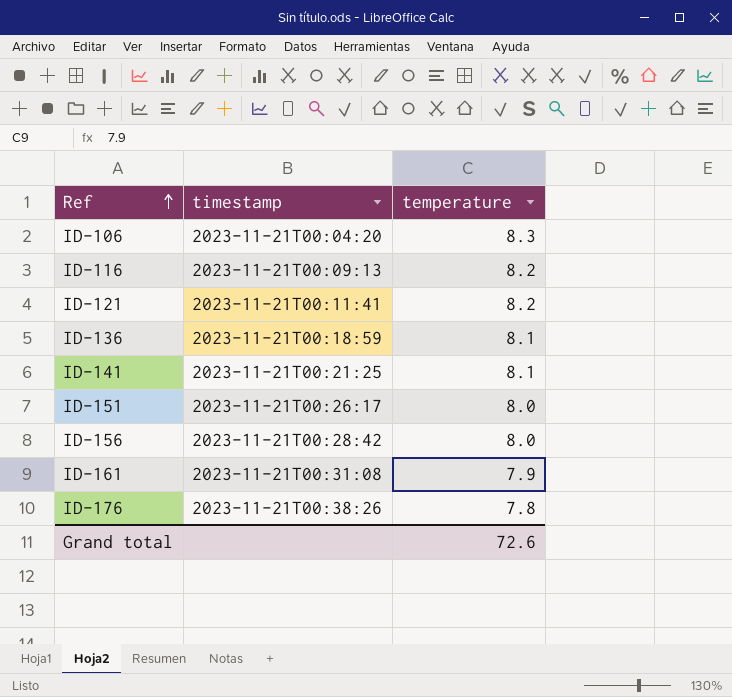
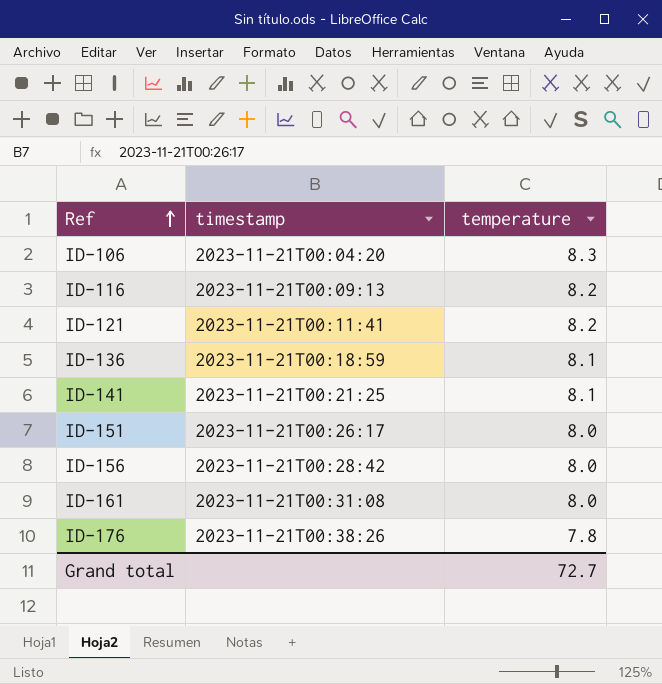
ID-161 | temperature: 7.9 -> 8.0
Grand total | temperature: 72.6 -> 72.7

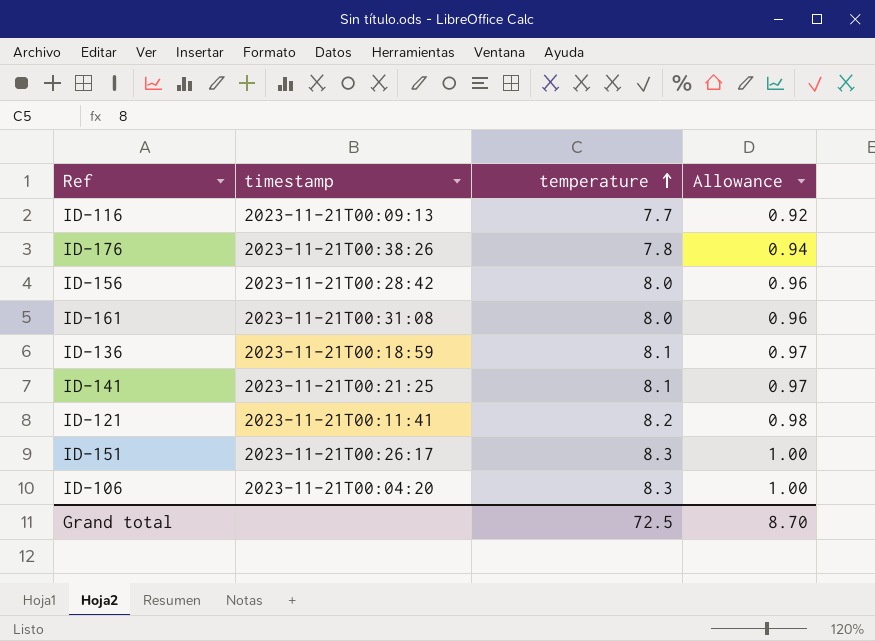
row order: Ref ascending -> temperature ascending
column Allowance | formula: none -> [temperature] * 0.12
ID-116 | temperature: 8.2 -> 7.7
ID-151 | temperature: 8.0 -> 8.3
Grand total | temperature: 72.7 -> 72.5

